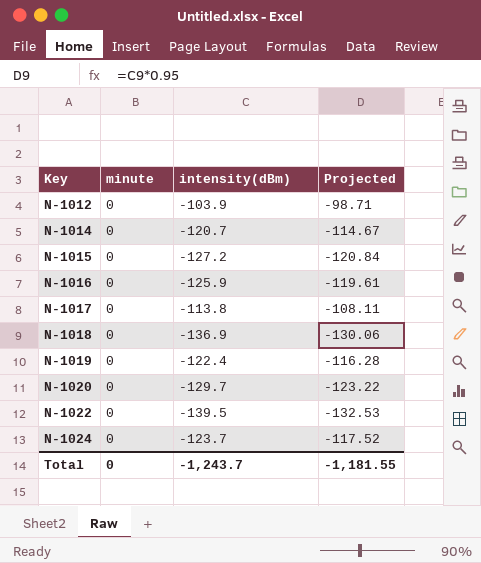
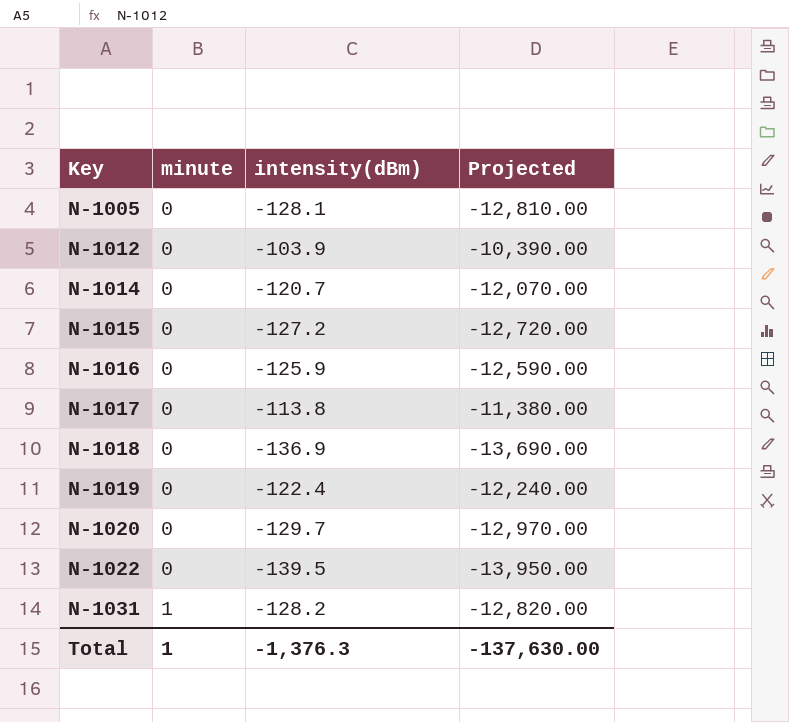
column Projected | formula: [intensity(dBm)] * 0.95 -> [intensity(dBm)] * 100
row N-1024: 0 | -123.7 | -117.52 -> none
row N-1005: none -> 0 | -128.1 | -12,810.00
row N-1031: none -> 1 | -128.2 | -12,820.00
Total | minute: 0 -> 1
Total | intensity(dBm): -1,243.7 -> -1,376.3
Total | Projected: -1,181.55 -> -137,630.00

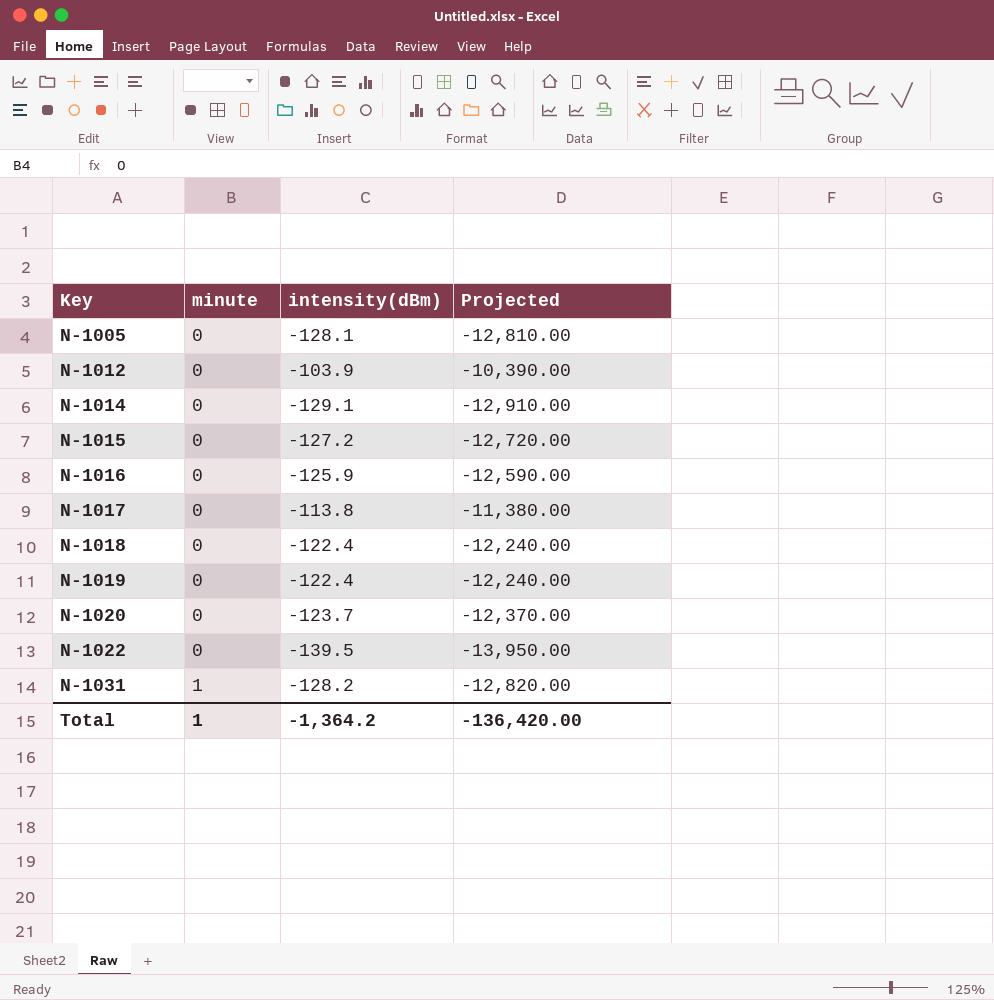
N-1014 | intensity(dBm): -120.7 -> -129.1
N-1014 | Projected: -12,070.00 -> -12,910.00
N-1018 | intensity(dBm): -136.9 -> -122.4
N-1018 | Projected: -13,690.00 -> -12,240.00
N-1020 | intensity(dBm): -129.7 -> -123.7
N-1020 | Projected: -12,970.00 -> -12,370.00
Total | intensity(dBm): -1,376.3 -> -1,364.2
Total | Projected: -137,630.00 -> -136,420.00

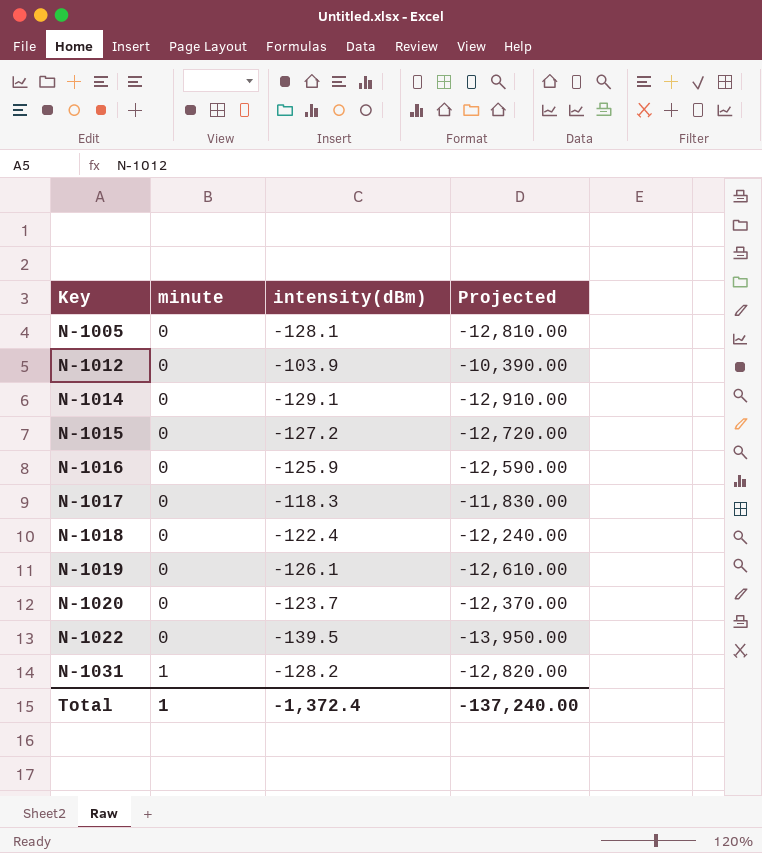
N-1017 | intensity(dBm): -113.8 -> -118.3
N-1017 | Projected: -11,380.00 -> -11,830.00
N-1019 | intensity(dBm): -122.4 -> -126.1
N-1019 | Projected: -12,240.00 -> -12,610.00
Total | intensity(dBm): -1,364.2 -> -1,372.4
Total | Projected: -136,420.00 -> -137,240.00

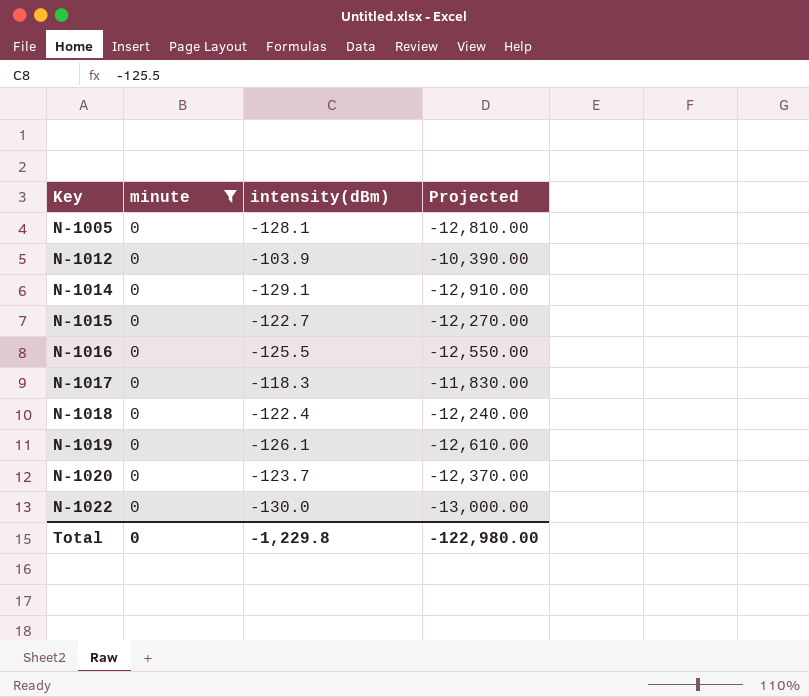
filter: none -> minute = 0
N-1015 | intensity(dBm): -127.2 -> -122.7
N-1015 | Projected: -12,720.00 -> -12,270.00
N-1016 | intensity(dBm): -125.9 -> -125.5
N-1016 | Projected: -12,590.00 -> -12,550.00
N-1022 | intensity(dBm): -139.5 -> -130.0
N-1022 | Projected: -13,950.00 -> -13,000.00
Total | minute: 1 -> 0
Total | intensity(dBm): -1,372.4 -> -1,229.8
Total | Projected: -137,240.00 -> -122,980.00

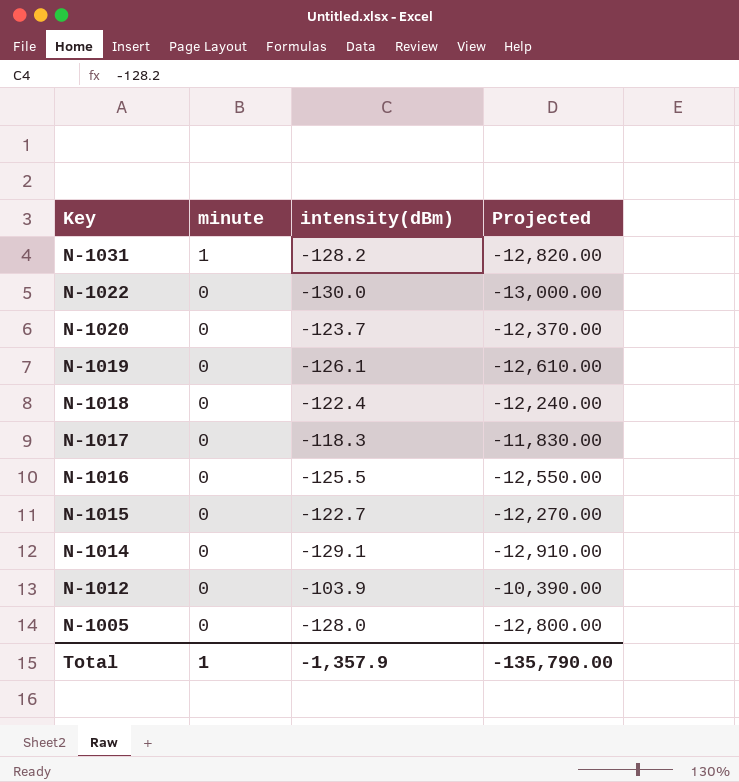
filter: minute = 0 -> none
row order: Key ascending -> Key descending
N-1005 | intensity(dBm): -128.1 -> -128.0
N-1005 | Projected: -12,810.00 -> -12,800.00
Total | minute: 0 -> 1
Total | intensity(dBm): -1,229.8 -> -1,357.9
Total | Projected: -122,980.00 -> -135,790.00

